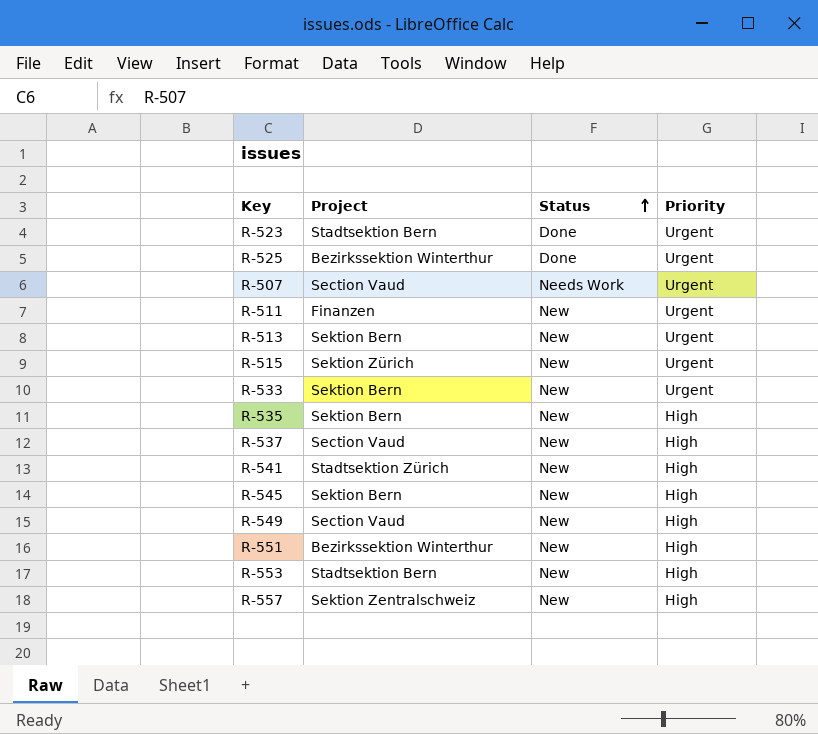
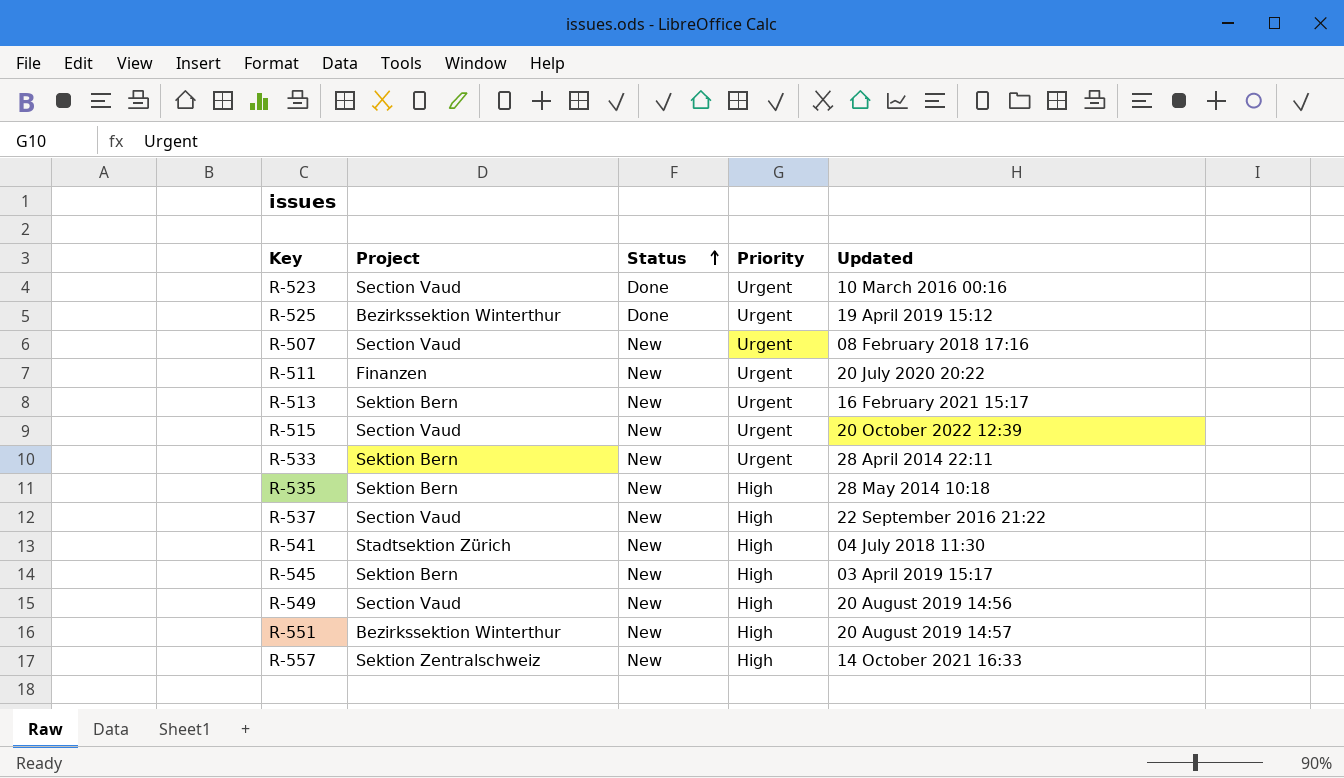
column Updated | position: none -> 5
row R-553: Stadtsektion Bern | New | High -> none
R-523 | Project: Stadtsektion Bern -> Section Vaud
R-507 | Status: Needs Work -> New
R-515 | Project: Sektion Zürich -> Section Vaud

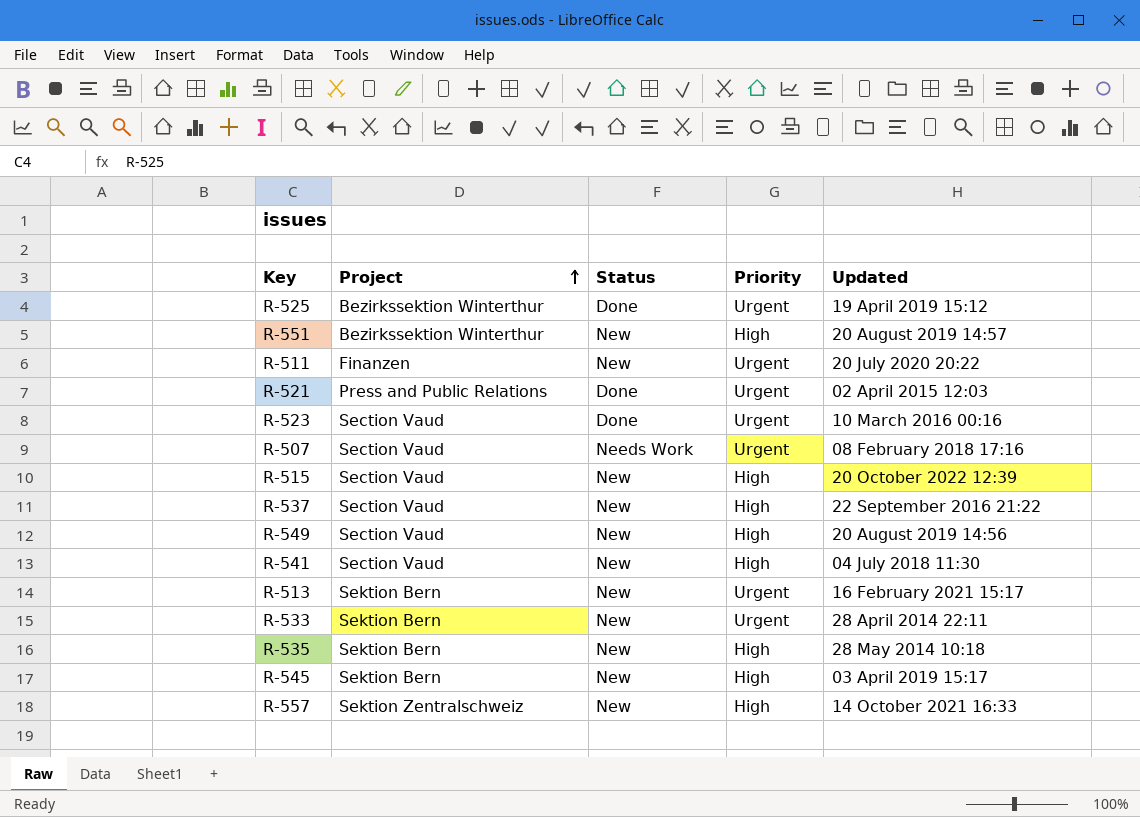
row order: Status ascending -> Project ascending
row R-521: none -> Press and Public Relations | Done | Urgent | 02 April 2015 12:03
R-507 | Status: New -> Needs Work
R-515 | Priority: Urgent -> High
R-541 | Project: Stadtsektion Zürich -> Section Vaud

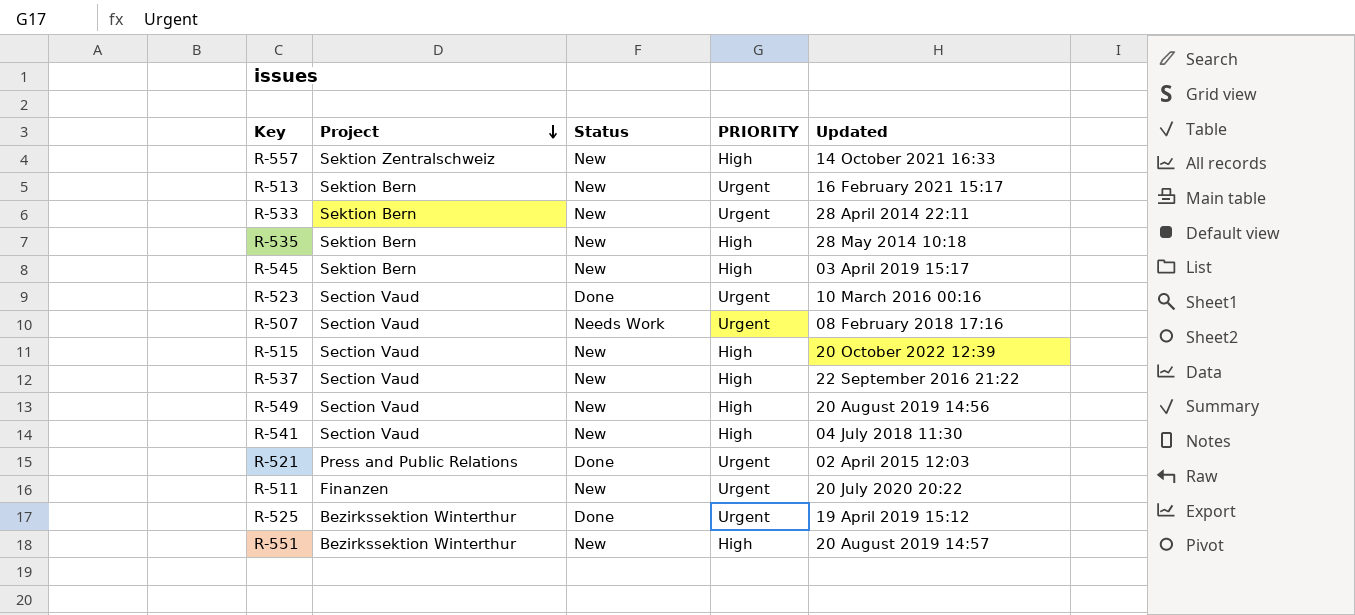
row order: Project ascending -> Project descending
column name: Priority -> PRIORITY

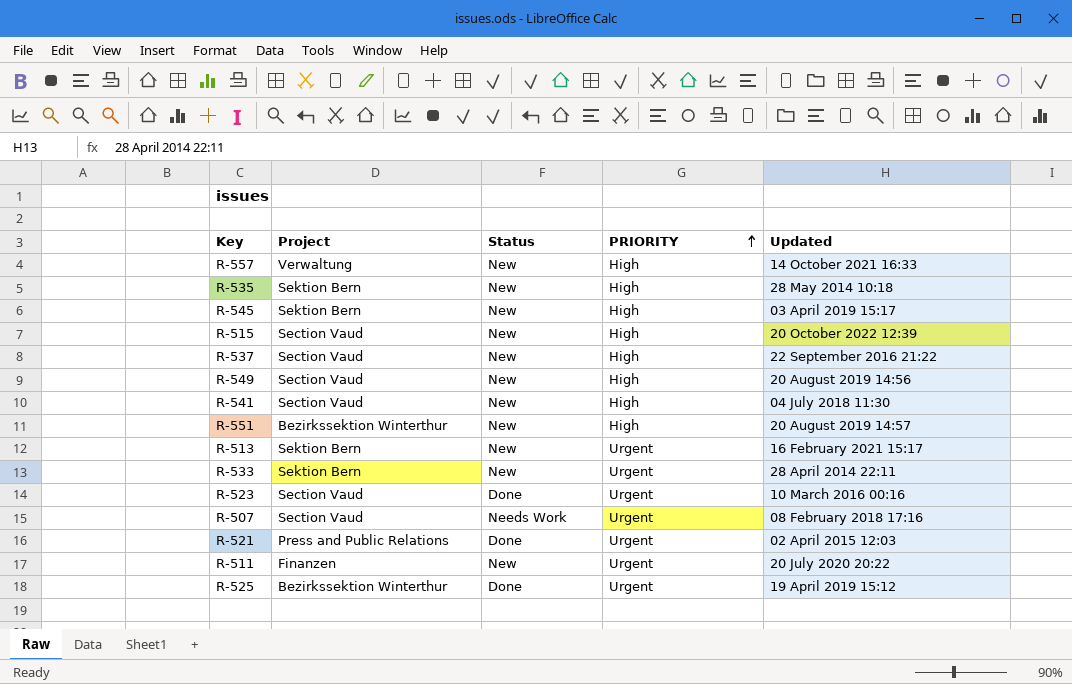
row order: Project descending -> PRIORITY ascending
R-557 | Project: Sektion Zentralschweiz -> Verwaltung

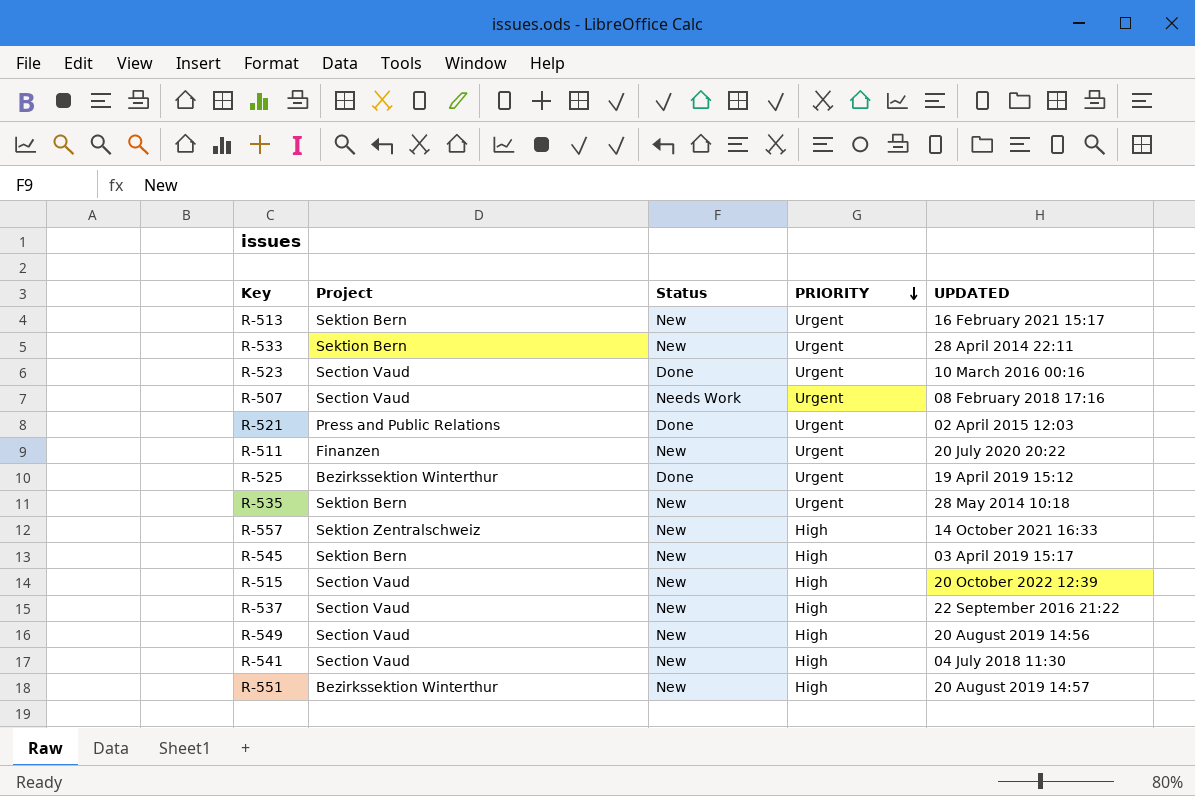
row order: PRIORITY ascending -> PRIORITY descending
column name: Updated -> UPDATED
R-535 | PRIORITY: High -> Urgent
R-557 | Project: Verwaltung -> Sektion Zentralschweiz

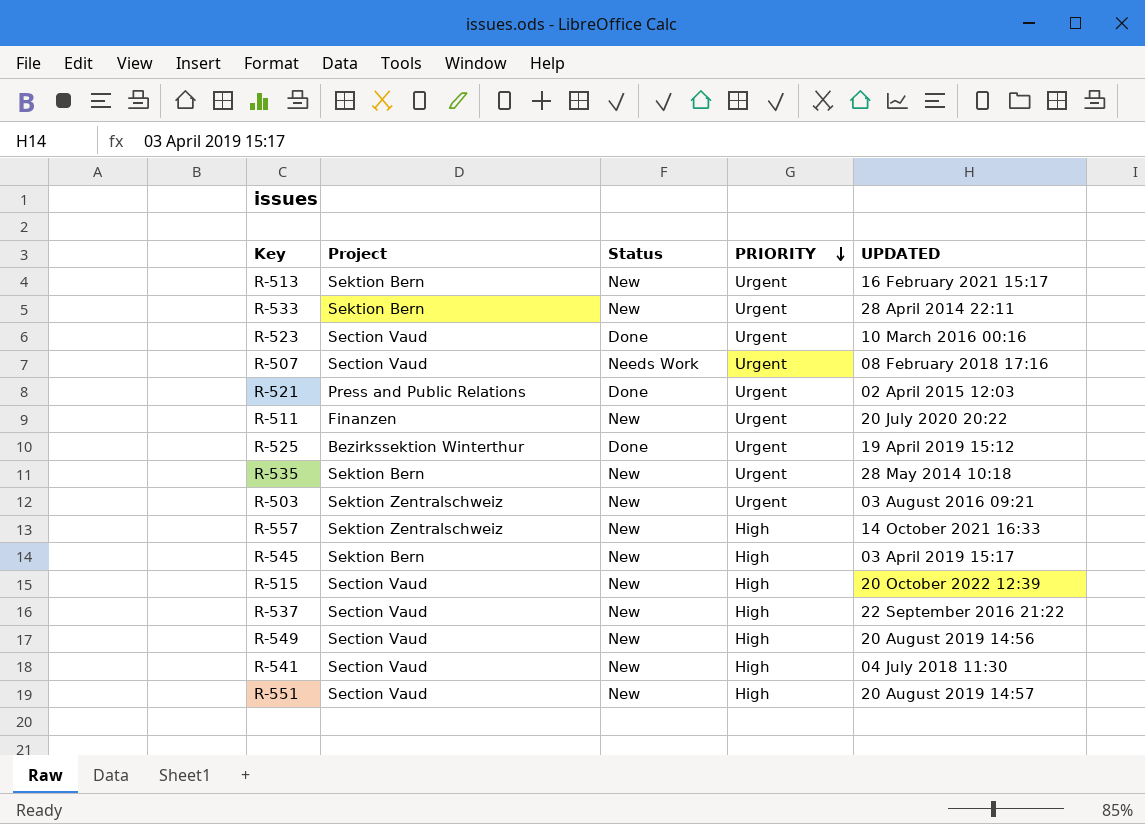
row R-503: none -> Sektion Zentralschweiz | New | Urgent | 03 August 2016 09:21
R-551 | Project: Bezirkssektion Winterthur -> Section Vaud

